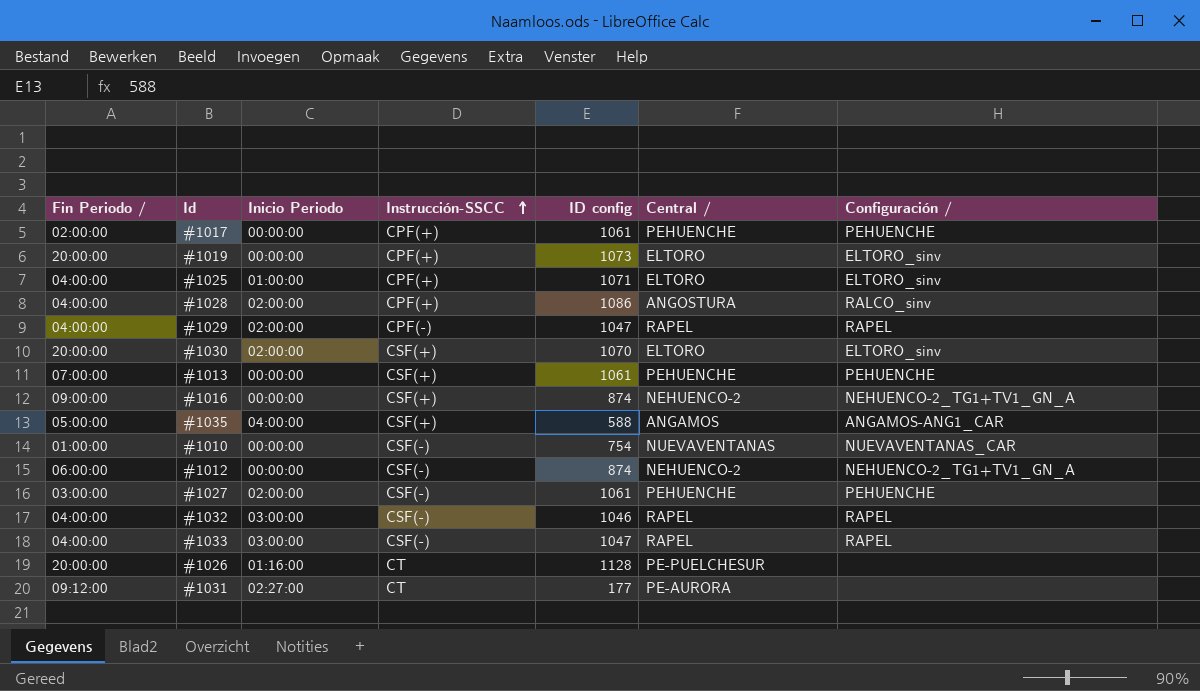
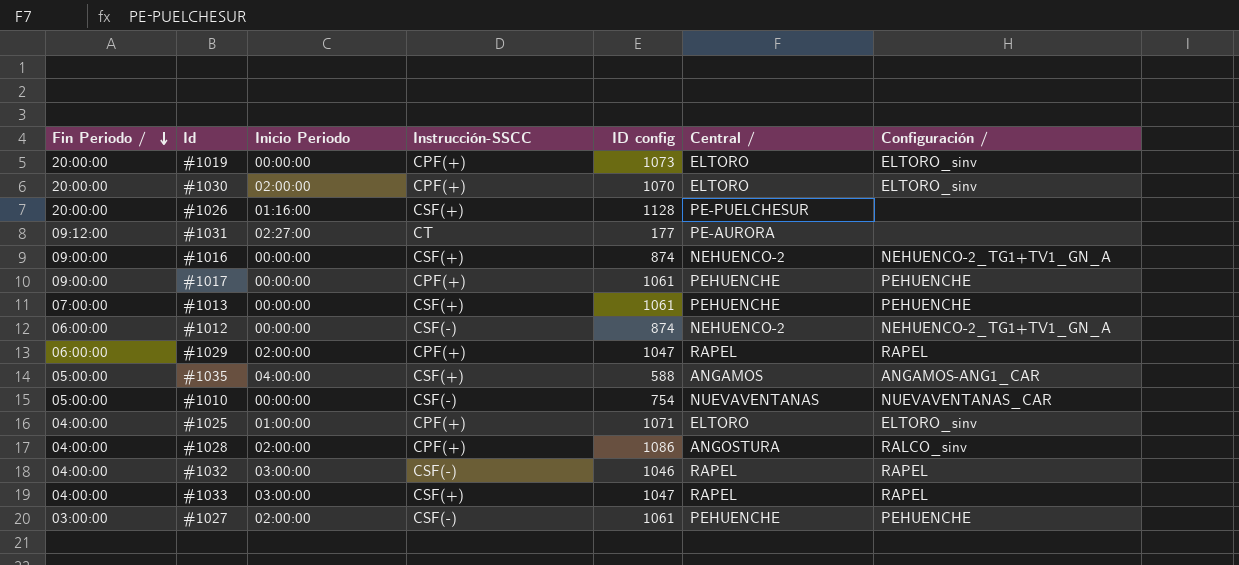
row order: Instrucción-SSCC ascending -> Fin Periodo / descending
#1030 | Instrucción-SSCC: CSF(+) -> CPF(+)
#1026 | Instrucción-SSCC: CT -> CSF(+)
#1017 | Fin Periodo /: 02:00:00 -> 09:00:00
#1029 | Fin Periodo /: 04:00:00 -> 06:00:00
#1029 | Instrucción-SSCC: CPF(-) -> CPF(+)
#1010 | Fin Periodo /: 01:00:00 -> 05:00:00
#1033 | Instrucción-SSCC: CSF(-) -> CSF(+)

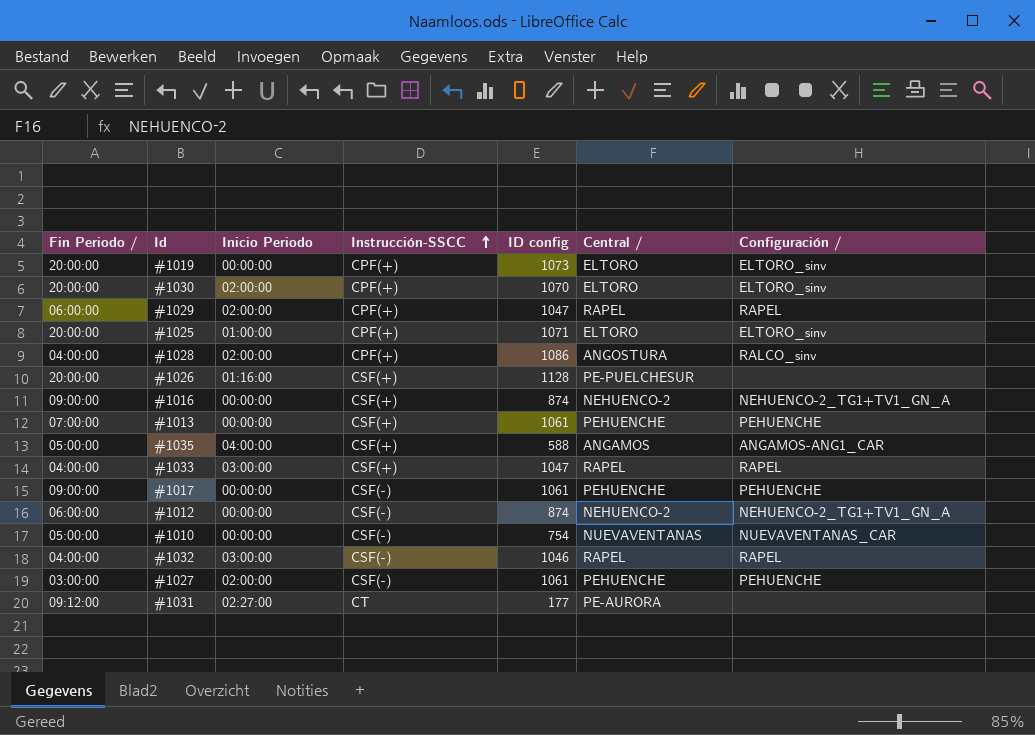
row order: Fin Periodo / descending -> Instrucción-SSCC ascending
#1025 | Fin Periodo /: 04:00:00 -> 20:00:00
#1017 | Instrucción-SSCC: CPF(+) -> CSF(-)

